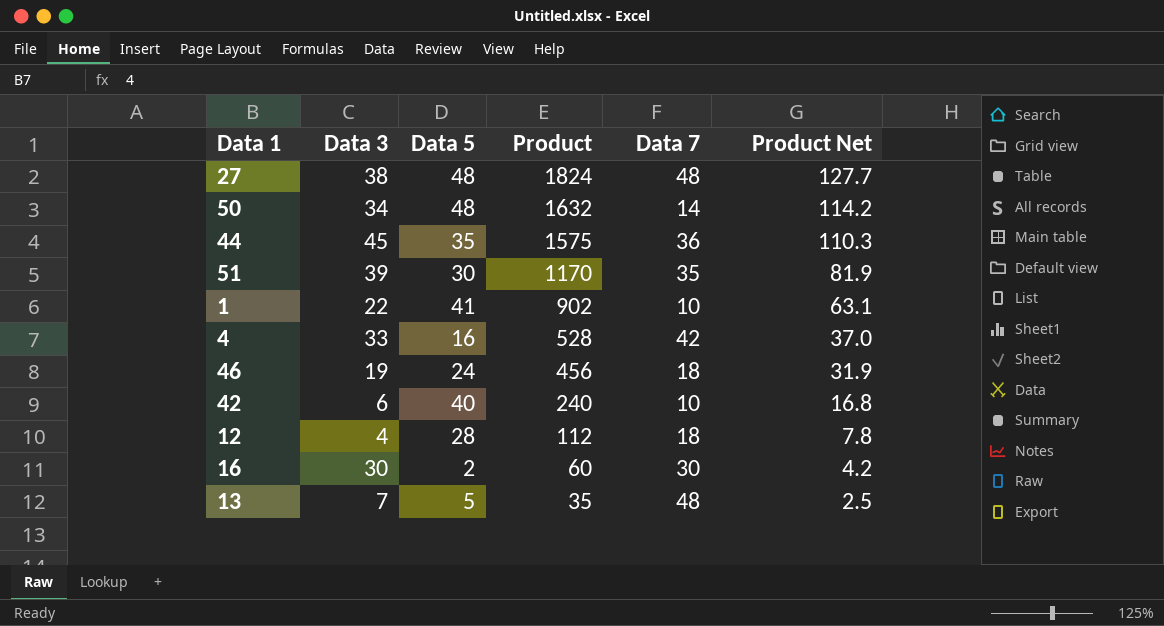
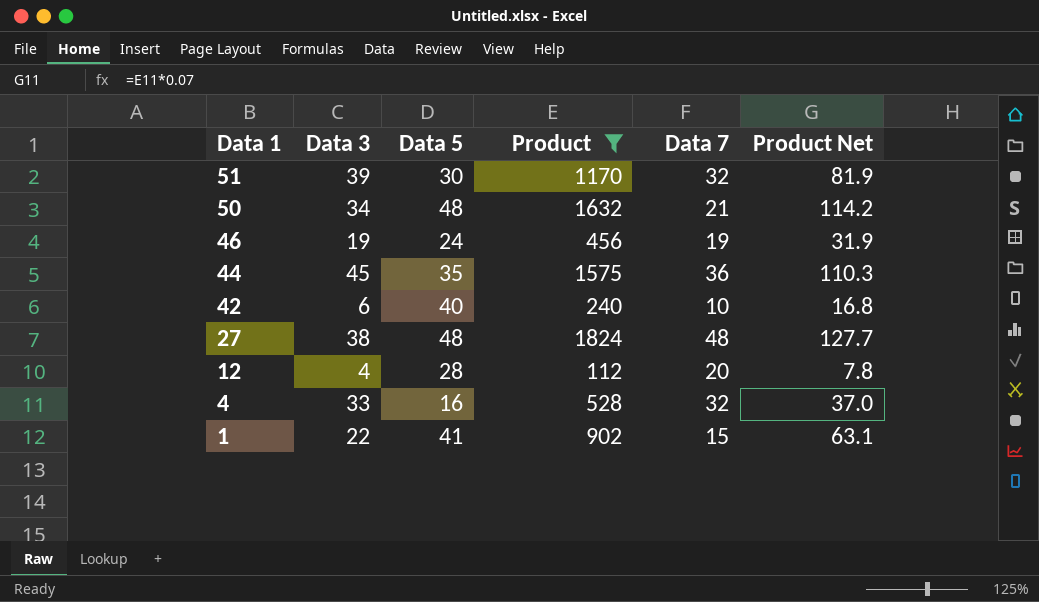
filter: none -> Product >= 112
row order: Product descending -> Data 1 descending
51 | Data 7: 35 -> 32
50 | Data 7: 14 -> 21
46 | Data 7: 18 -> 19
12 | Data 7: 18 -> 20
4 | Data 7: 42 -> 32
1 | Data 7: 10 -> 15

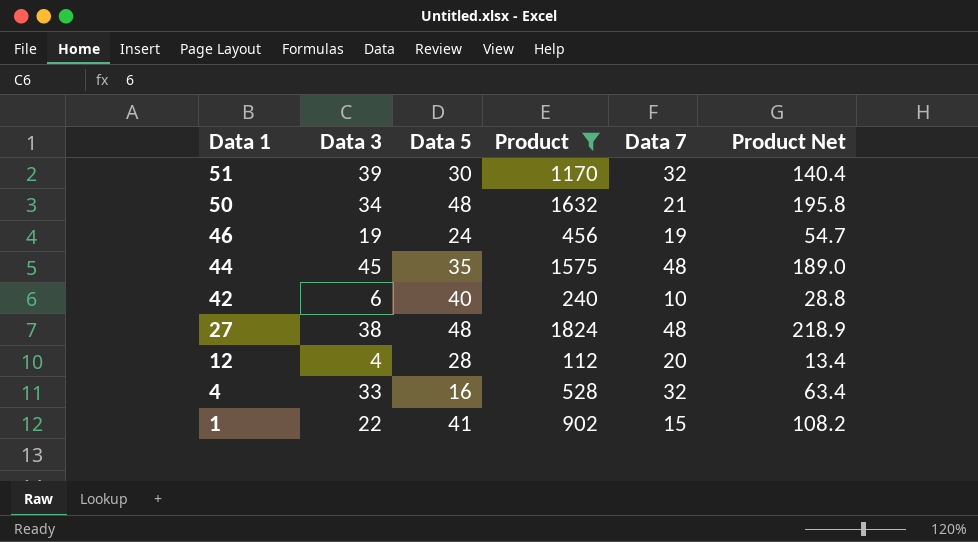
column Product Net | formula: [Product] * 0.07 -> [Product] * 0.12
44 | Data 7: 36 -> 48

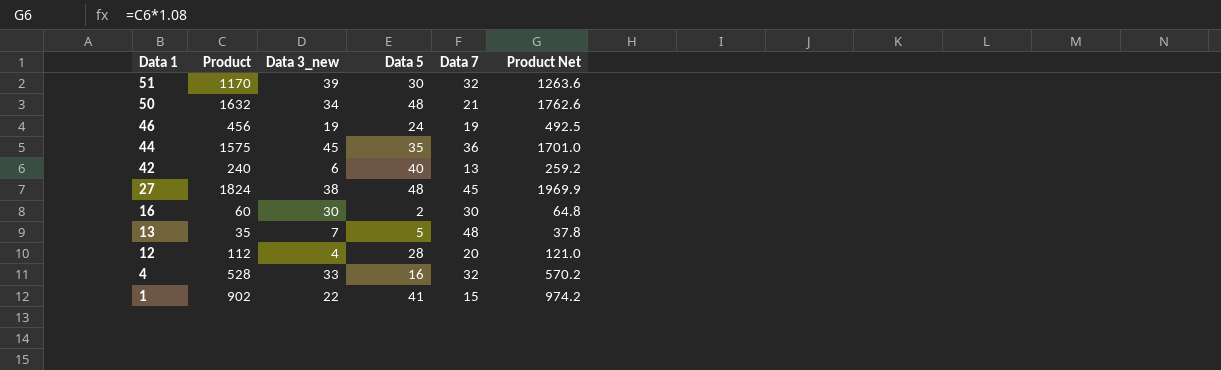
filter: Product >= 112 -> none
column Product | position: 4 -> 2
column name: Data 3 -> Data 3_new
column Product Net | formula: [Product] * 0.12 -> [Product] * 1.08
44 | Data 7: 48 -> 36
42 | Data 7: 10 -> 13
27 | Data 7: 48 -> 45

